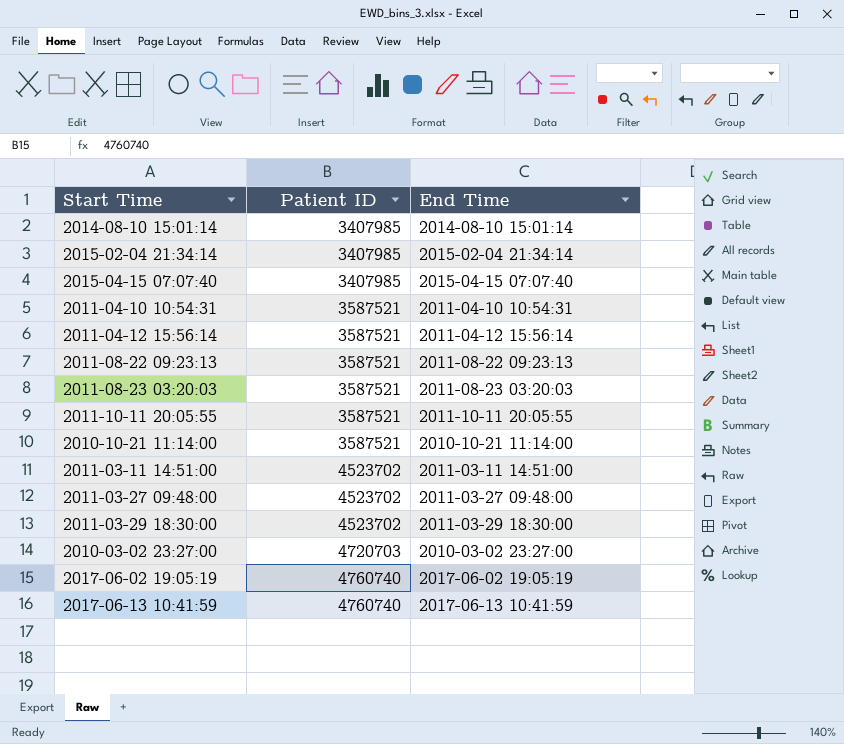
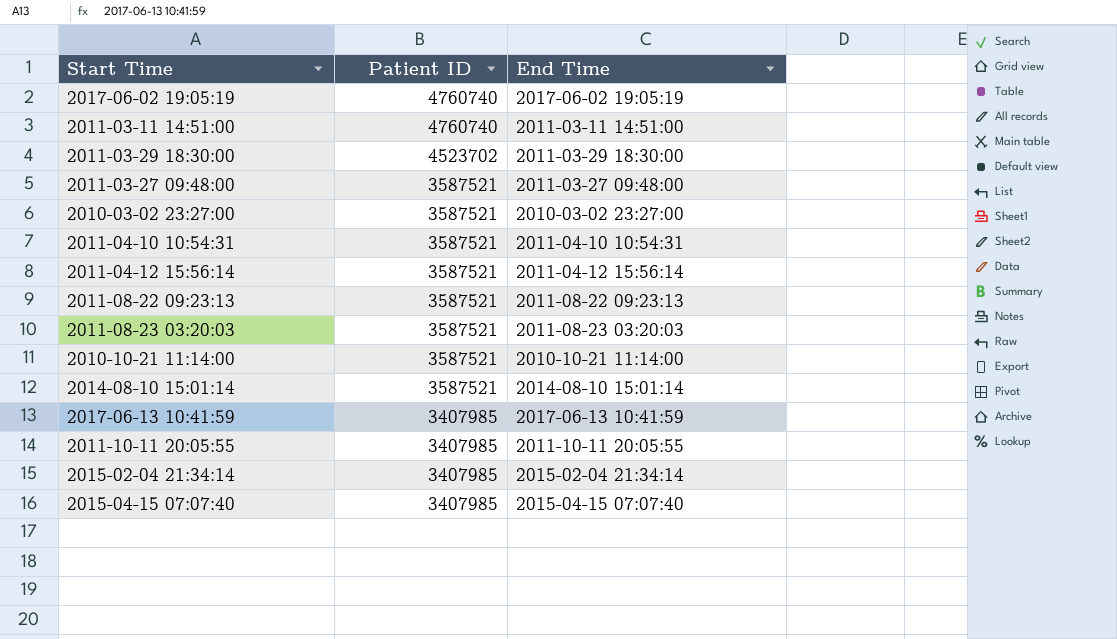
row order: Patient ID ascending -> Patient ID descending
2011-03-11 14:51:00 | Patient ID: 4523702 -> 4760740
2011-03-27 09:48:00 | Patient ID: 4523702 -> 3587521
2010-03-02 23:27:00 | Patient ID: 4720703 -> 3587521
2014-08-10 15:01:14 | Patient ID: 3407985 -> 3587521
2017-06-13 10:41:59 | Patient ID: 4760740 -> 3407985
2011-10-11 20:05:55 | Patient ID: 3587521 -> 3407985

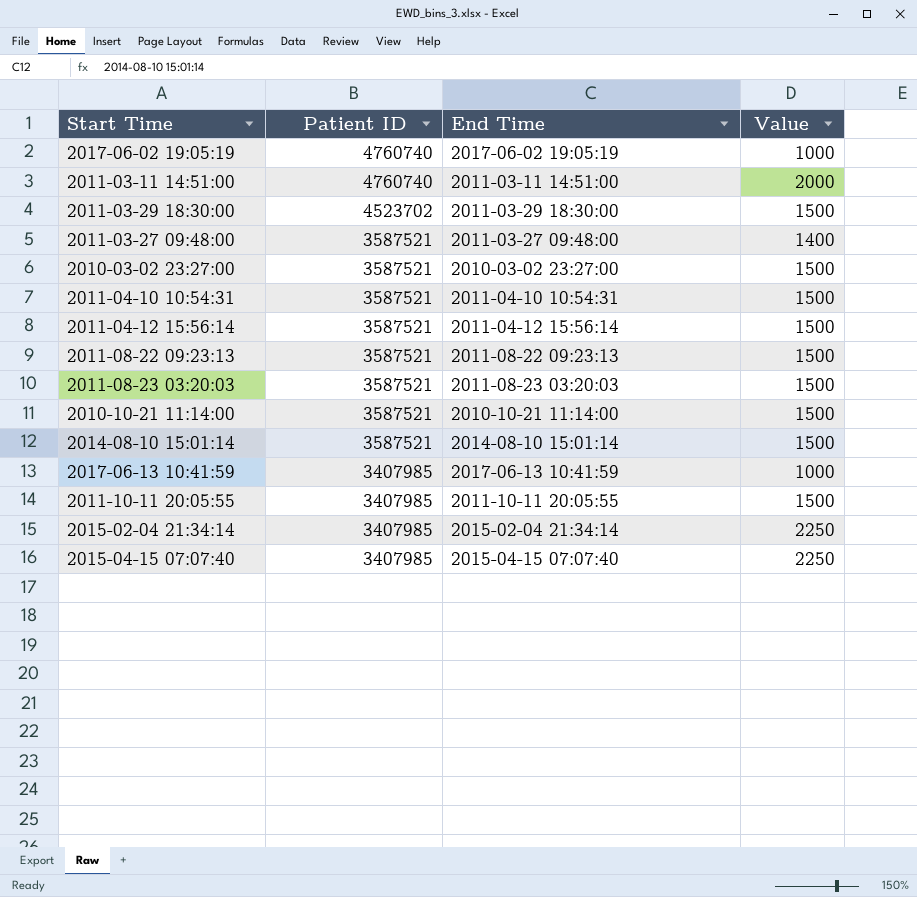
column Value | position: none -> 4

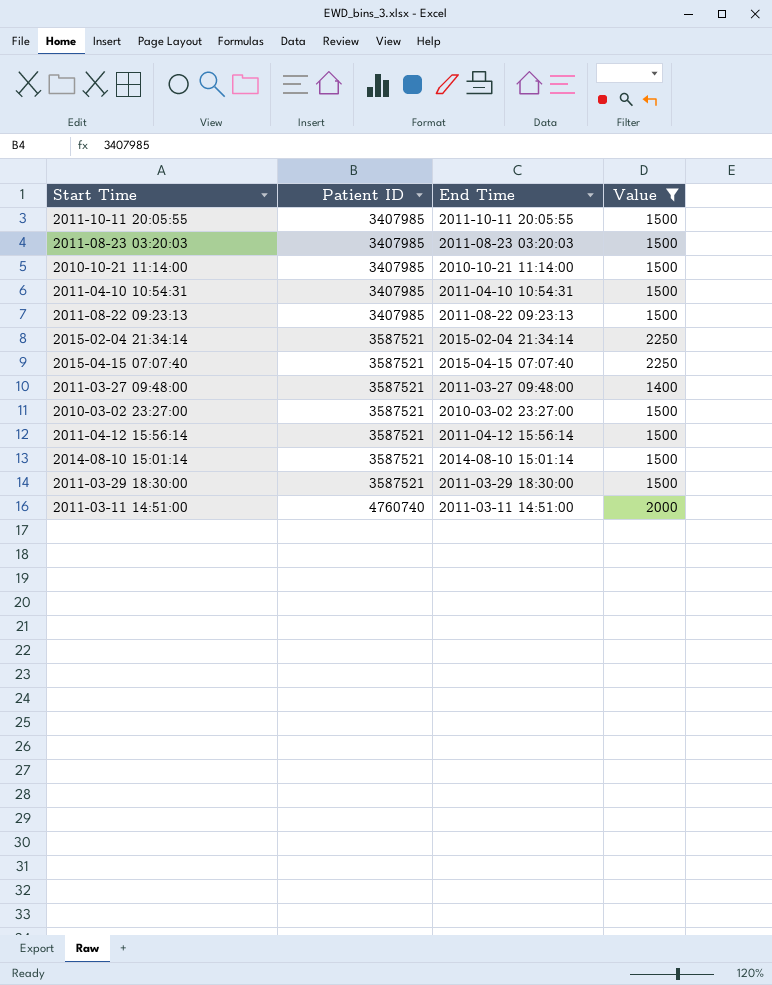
filter: none -> Value != 1000
row order: Patient ID descending -> Patient ID ascending
2011-08-23 03:20:03 | Patient ID: 3587521 -> 3407985
2010-10-21 11:14:00 | Patient ID: 3587521 -> 3407985
2011-04-10 10:54:31 | Patient ID: 3587521 -> 3407985
2011-08-22 09:23:13 | Patient ID: 3587521 -> 3407985
2015-02-04 21:34:14 | Patient ID: 3407985 -> 3587521
2015-04-15 07:07:40 | Patient ID: 3407985 -> 3587521
2011-03-29 18:30:00 | Patient ID: 4523702 -> 3587521

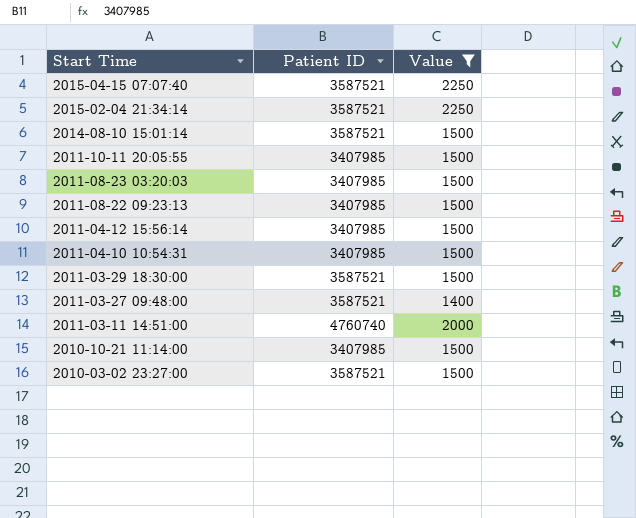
row order: Patient ID ascending -> Start Time descending
column End Time | position: 3 -> none
2011-04-12 15:56:14 | Patient ID: 3587521 -> 3407985

